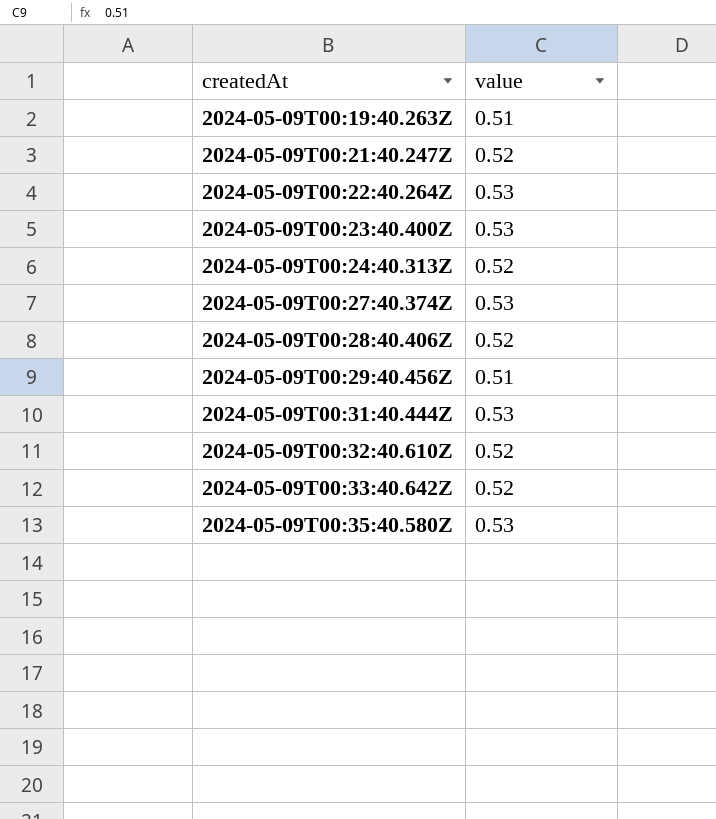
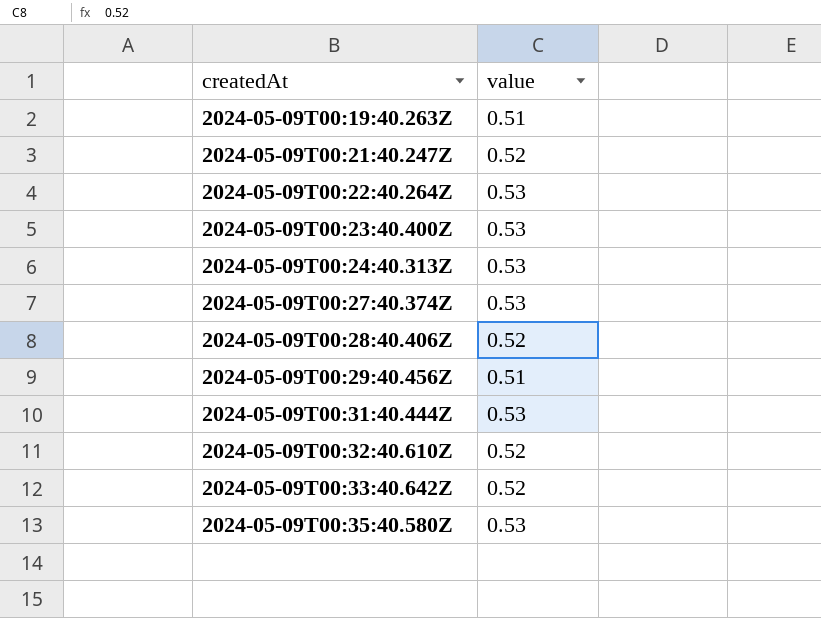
2024-05-09T00:24:40.313Z | value: 0.52 -> 0.53

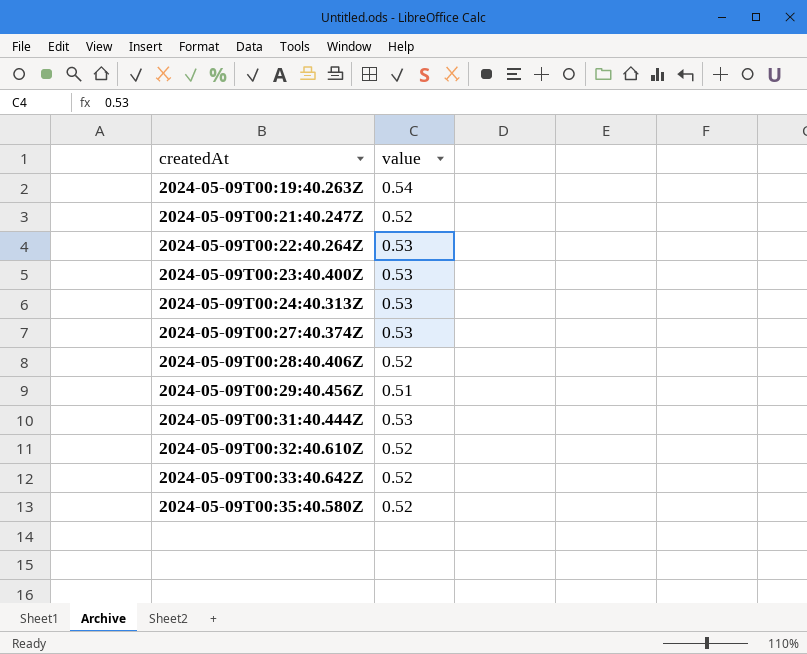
2024-05-09T00:19:40.263Z | value: 0.51 -> 0.54
2024-05-09T00:35:40.580Z | value: 0.53 -> 0.52

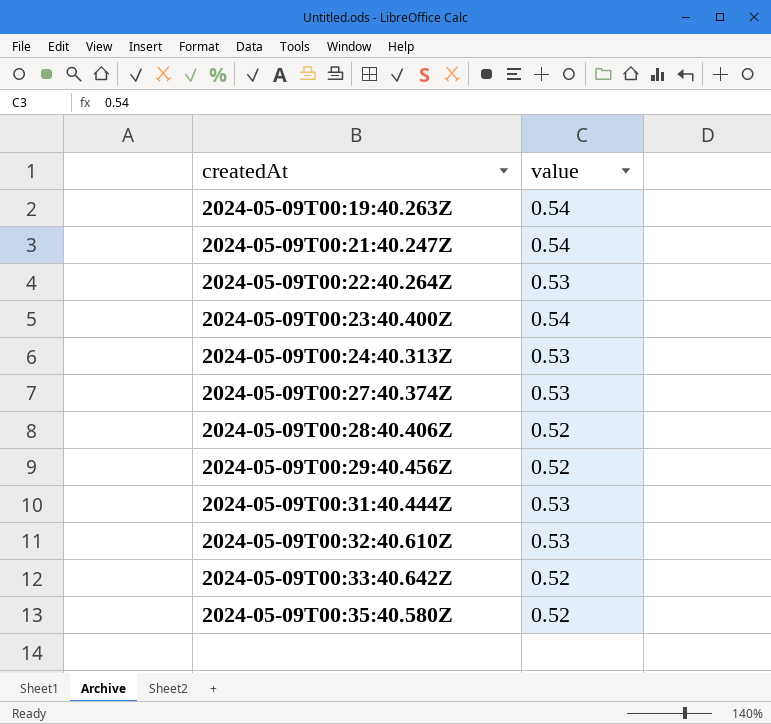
2024-05-09T00:21:40.247Z | value: 0.52 -> 0.54
2024-05-09T00:23:40.400Z | value: 0.53 -> 0.54
2024-05-09T00:29:40.456Z | value: 0.51 -> 0.52
2024-05-09T00:32:40.610Z | value: 0.52 -> 0.53

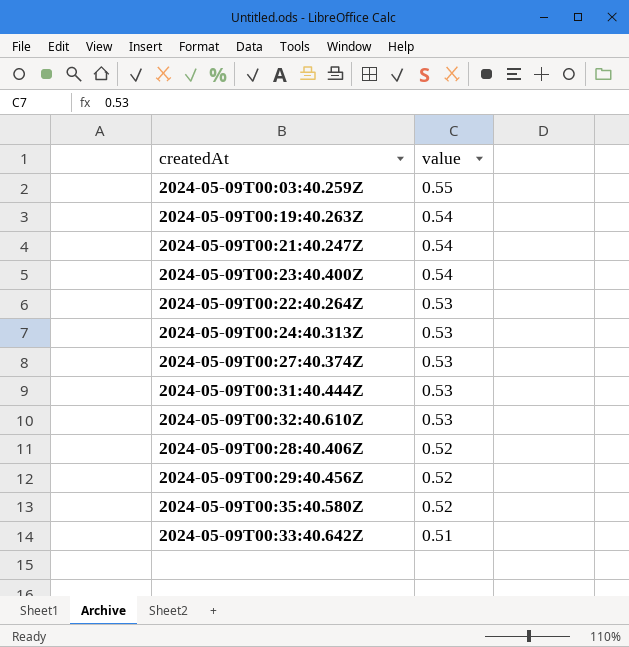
row order: createdAt ascending -> value descending
row 2024-05-09T00:03:40.259Z: none -> 0.55
2024-05-09T00:33:40.642Z | value: 0.52 -> 0.51

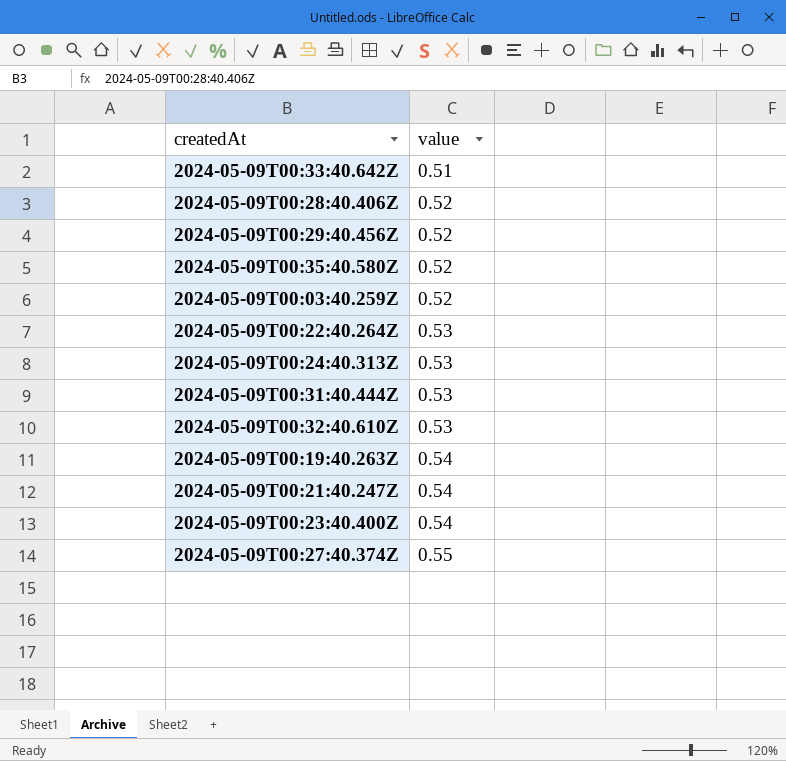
row order: value descending -> value ascending
2024-05-09T00:03:40.259Z | value: 0.55 -> 0.52
2024-05-09T00:27:40.374Z | value: 0.53 -> 0.55

